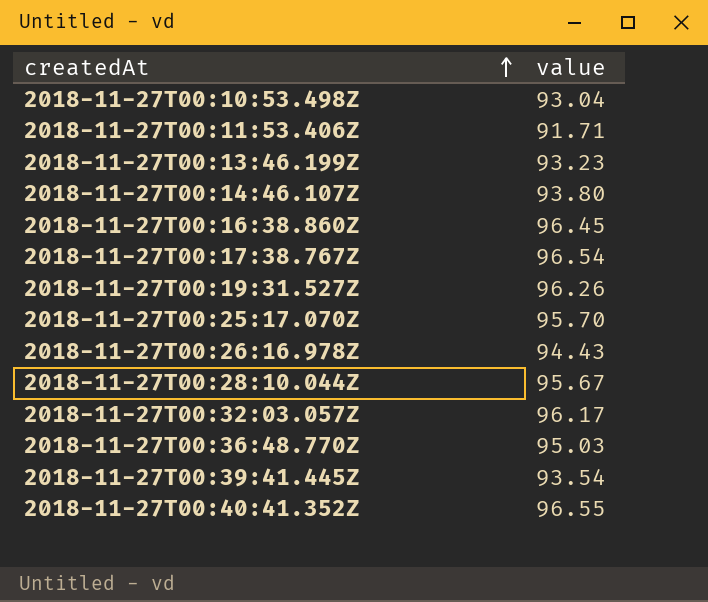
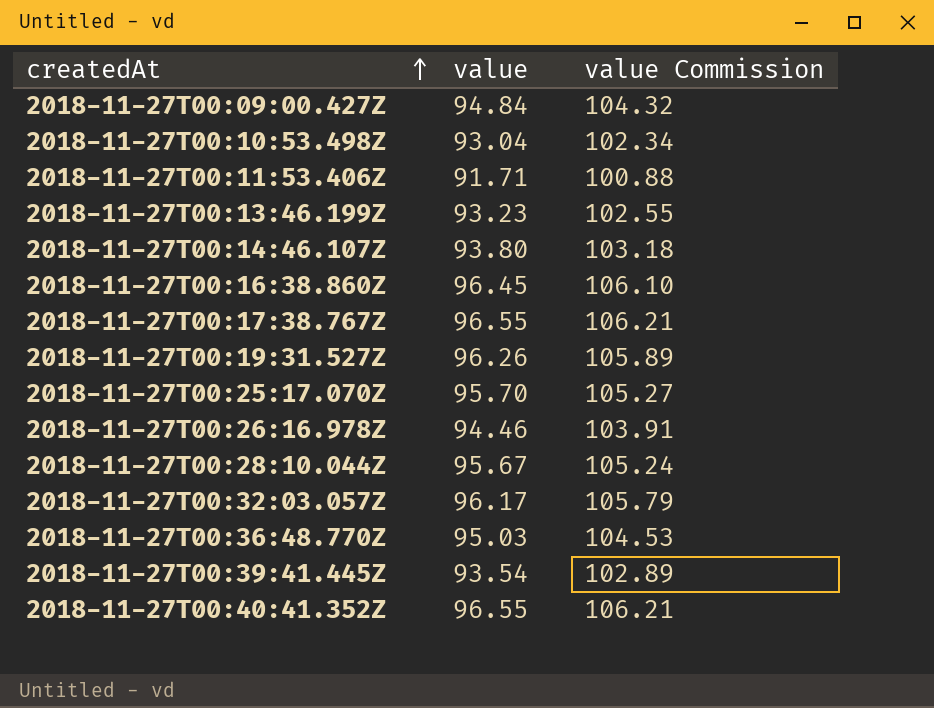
column value Commission | formula: none -> [value] * 1.1
row 2018-11-27T00:09:00.427Z: none -> 94.84 | 104.32
2018-11-27T00:17:38.767Z | value: 96.54 -> 96.55
2018-11-27T00:26:16.978Z | value: 94.43 -> 94.46

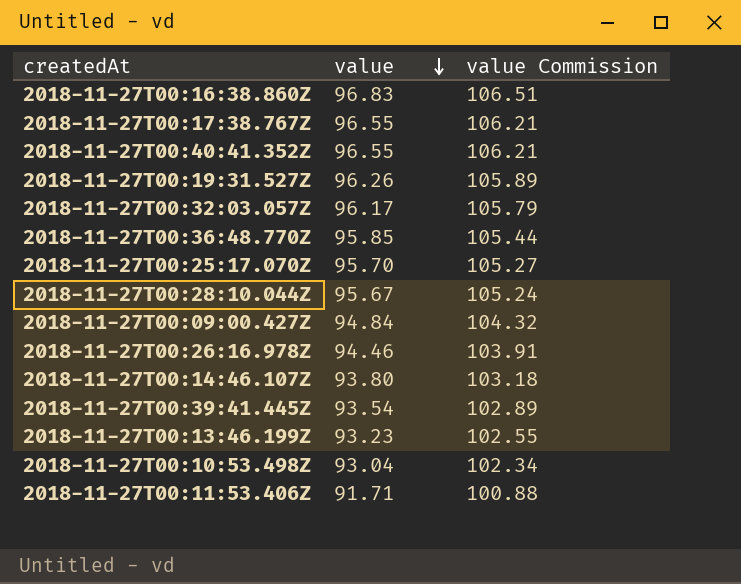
row order: createdAt ascending -> value descending
2018-11-27T00:16:38.860Z | value: 96.45 -> 96.83
2018-11-27T00:16:38.860Z | value Commission: 106.10 -> 106.51
2018-11-27T00:36:48.770Z | value: 95.03 -> 95.85
2018-11-27T00:36:48.770Z | value Commission: 104.53 -> 105.44

